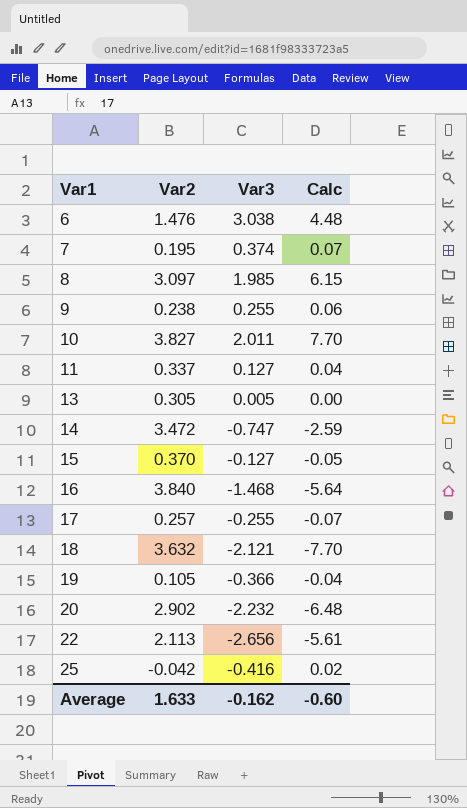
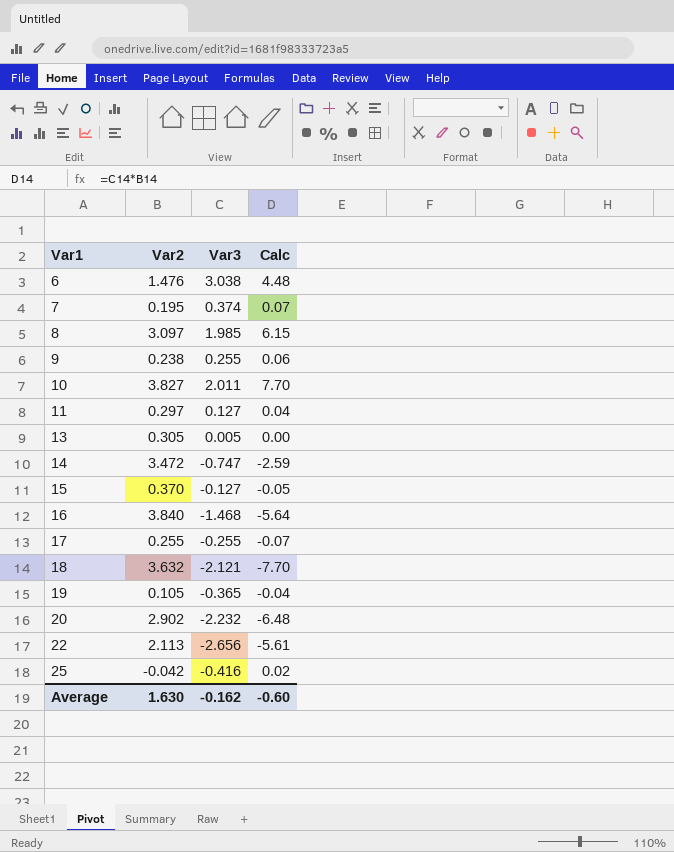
11 | Var2: 0.337 -> 0.297
17 | Var2: 0.257 -> 0.255
19 | Var3: -0.366 -> -0.365
Average | Var2: 1.633 -> 1.630

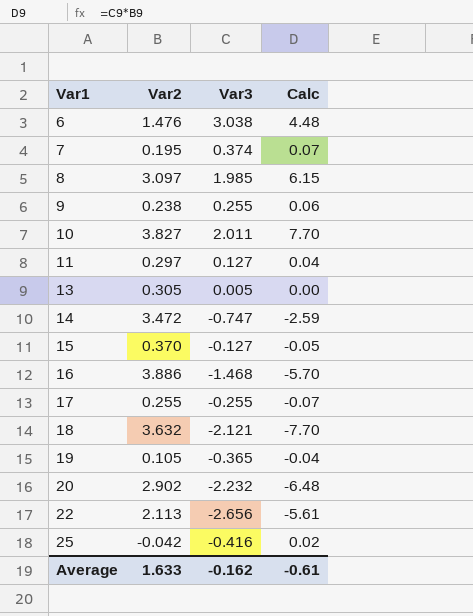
16 | Var2: 3.840 -> 3.886
16 | Calc: -5.64 -> -5.70
Average | Var2: 1.630 -> 1.633
Average | Calc: -0.60 -> -0.61

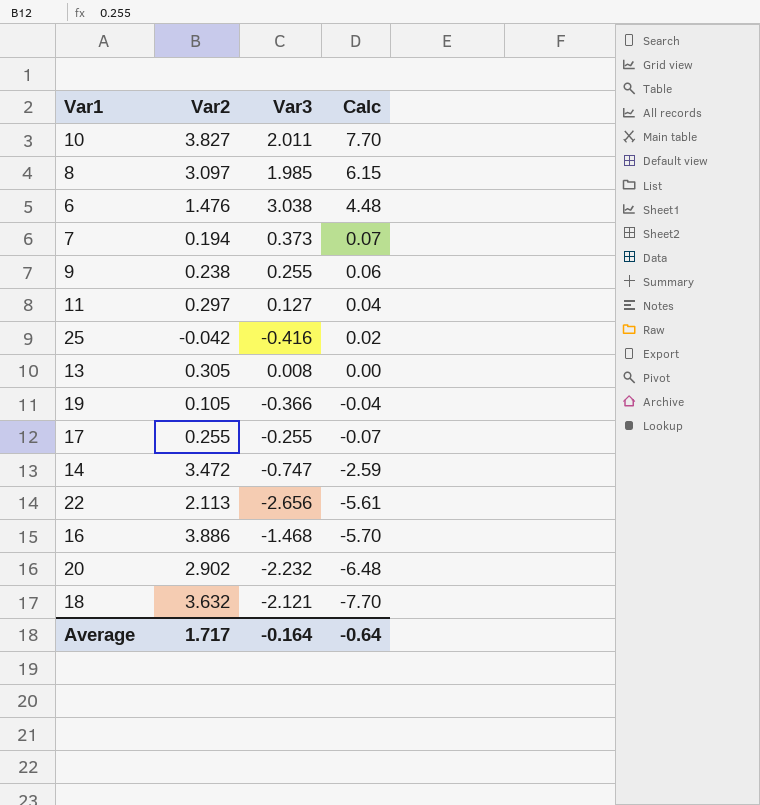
row order: Var1 ascending -> Calc descending
row 15: 0.370 | -0.127 | -0.05 -> none
7 | Var2: 0.195 -> 0.194
7 | Var3: 0.374 -> 0.373
13 | Var3: 0.005 -> 0.008
19 | Var3: -0.365 -> -0.366
Average | Var2: 1.633 -> 1.717
Average | Var3: -0.162 -> -0.164
Average | Calc: -0.61 -> -0.64

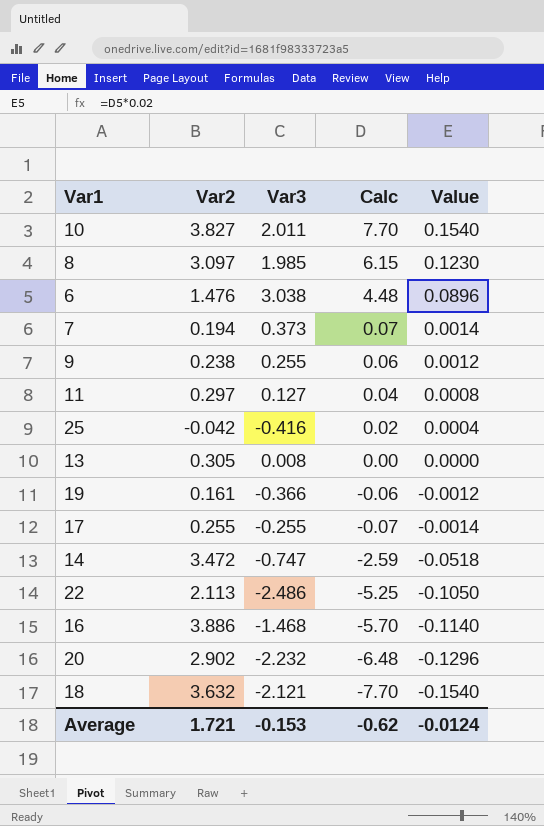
column Value | formula: none -> [Calc] * 0.02
19 | Var2: 0.105 -> 0.161
19 | Calc: -0.04 -> -0.06
22 | Var3: -2.656 -> -2.486
22 | Calc: -5.61 -> -5.25
Average | Var2: 1.717 -> 1.721
Average | Var3: -0.164 -> -0.153
Average | Calc: -0.64 -> -0.62

